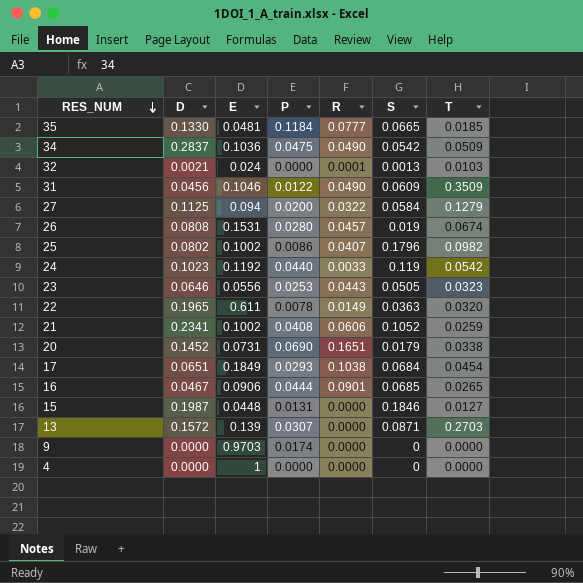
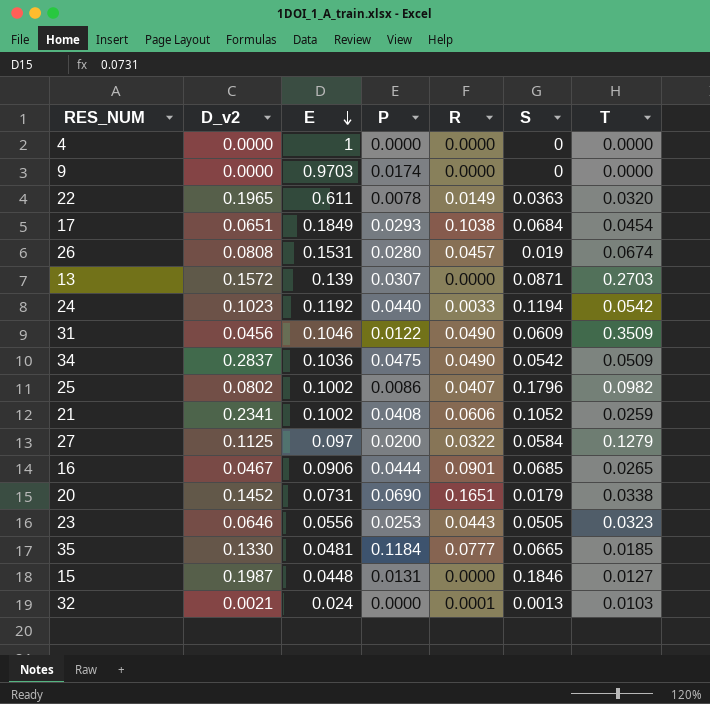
row order: RES_NUM descending -> E descending
column name: D -> D_v2
24 | S: 0.119 -> 0.1194
27 | E: 0.094 -> 0.097

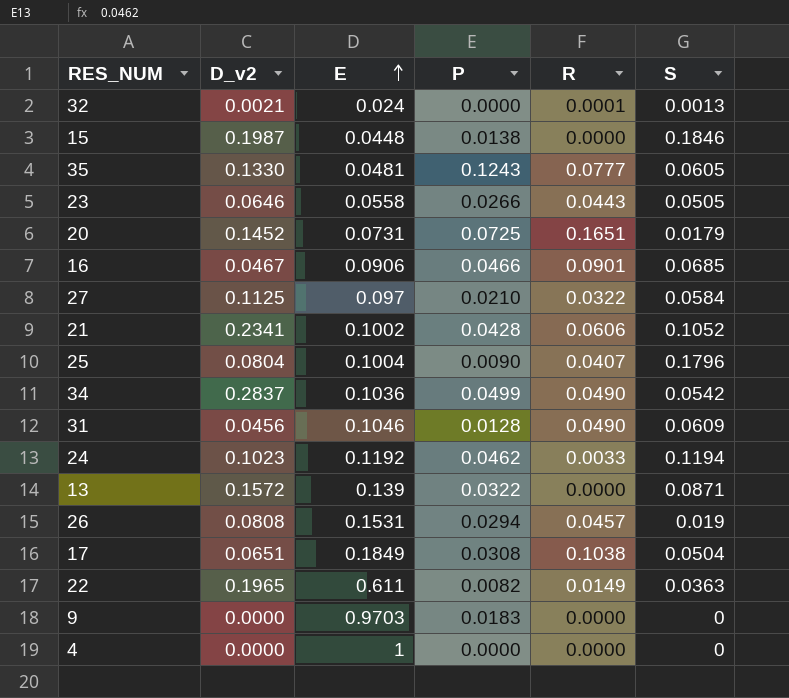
row order: E descending -> E ascending
column T | position: 7 -> none
15 | P: 0.0131 -> 0.0138
35 | P: 0.1184 -> 0.1243
35 | S: 0.0665 -> 0.0605
23 | E: 0.0556 -> 0.0558
23 | P: 0.0253 -> 0.0266
20 | P: 0.0690 -> 0.0725
16 | P: 0.0444 -> 0.0466
27 | P: 0.0200 -> 0.0210
21 | P: 0.0408 -> 0.0428
25 | D_v2: 0.0802 -> 0.0804
25 | E: 0.1002 -> 0.1004
25 | P: 0.0086 -> 0.0090
34 | P: 0.0475 -> 0.0499
31 | P: 0.0122 -> 0.0128
24 | P: 0.0440 -> 0.0462
13 | P: 0.0307 -> 0.0322
26 | P: 0.0280 -> 0.0294
17 | P: 0.0293 -> 0.0308
17 | S: 0.0684 -> 0.0504
22 | P: 0.0078 -> 0.0082
9 | P: 0.0174 -> 0.0183

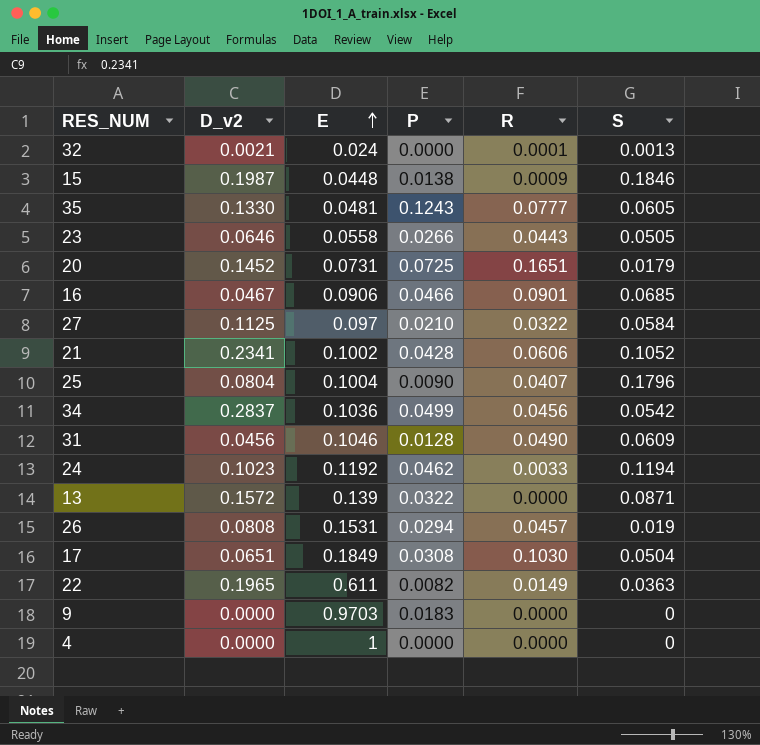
15 | R: 0.0000 -> 0.0009
34 | R: 0.0490 -> 0.0456
17 | R: 0.1038 -> 0.1030

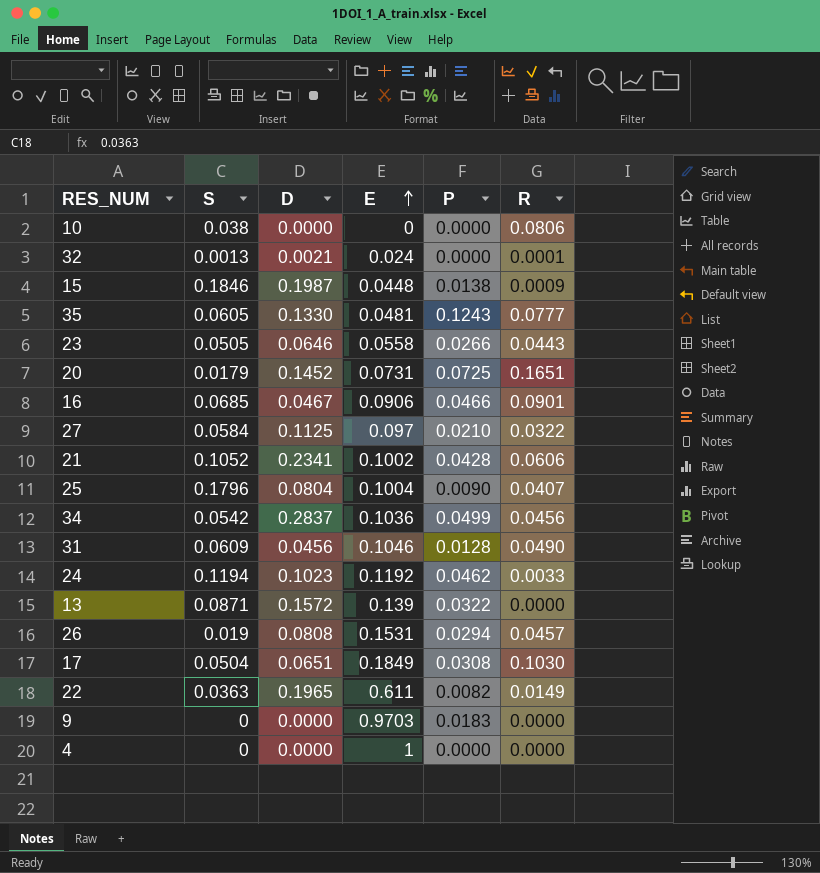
column S | position: 6 -> 2
column name: D_v2 -> D
row 10: none -> 0.038 | 0.0000 | 0 | 0.0000 | 0.0806

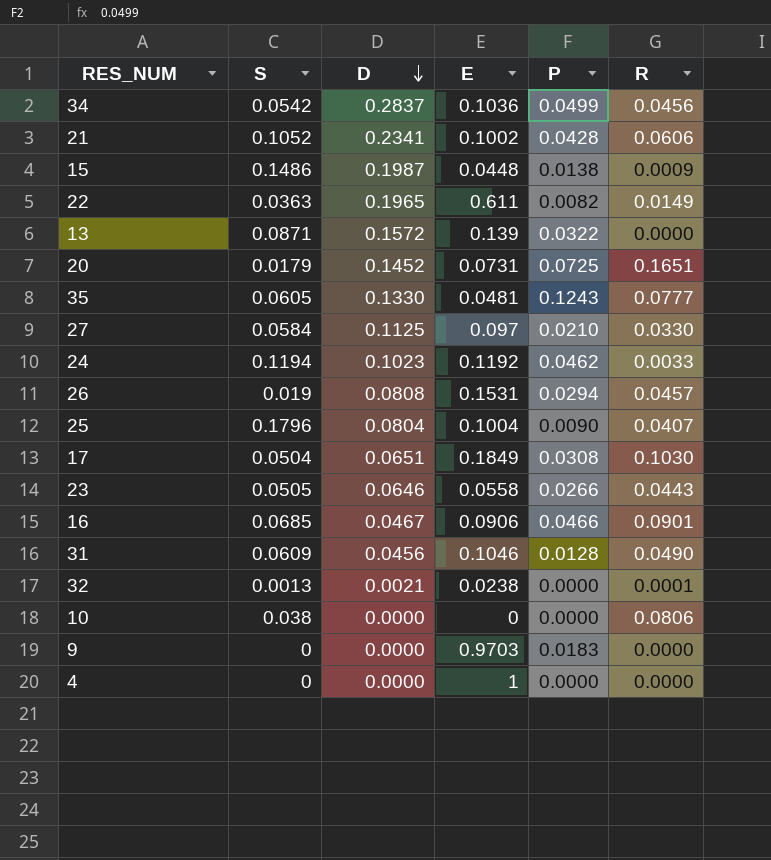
row order: E ascending -> D descending
15 | S: 0.1846 -> 0.1486
27 | R: 0.0322 -> 0.0330
32 | E: 0.024 -> 0.0238

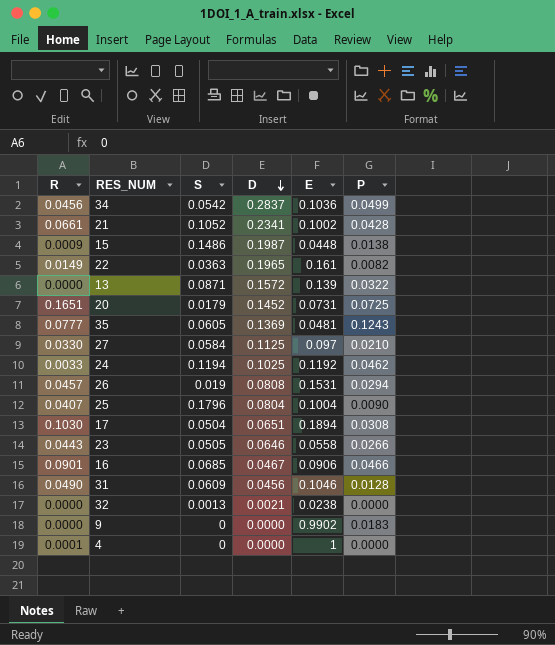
column R | position: 6 -> 1
row 10: 0.038 | 0.0000 | 0 | 0.0000 | 0.0806 -> none
21 | R: 0.0606 -> 0.0661
22 | E: 0.611 -> 0.161
35 | D: 0.1330 -> 0.1369
24 | D: 0.1023 -> 0.1025
17 | E: 0.1849 -> 0.1894
32 | R: 0.0001 -> 0.0000
9 | E: 0.9703 -> 0.9902
4 | R: 0.0000 -> 0.0001

